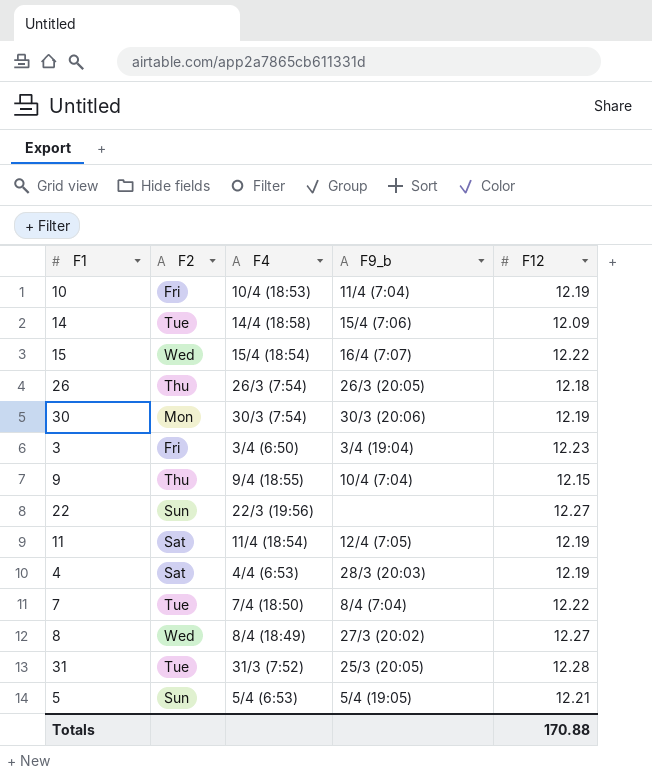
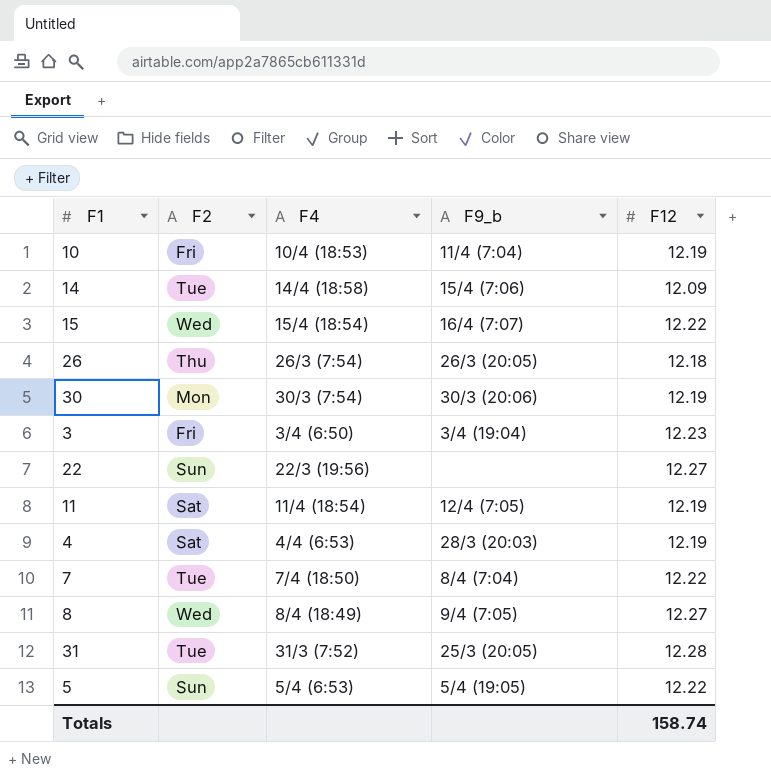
row 9: Thu | 9/4 (18:55) | 10/4 (7:04) | 12.15 -> none
8 | F9_b: 27/3 (20:02) -> 9/4 (7:05)
5 | F12: 12.21 -> 12.22
Totals | F12: 170.88 -> 158.74

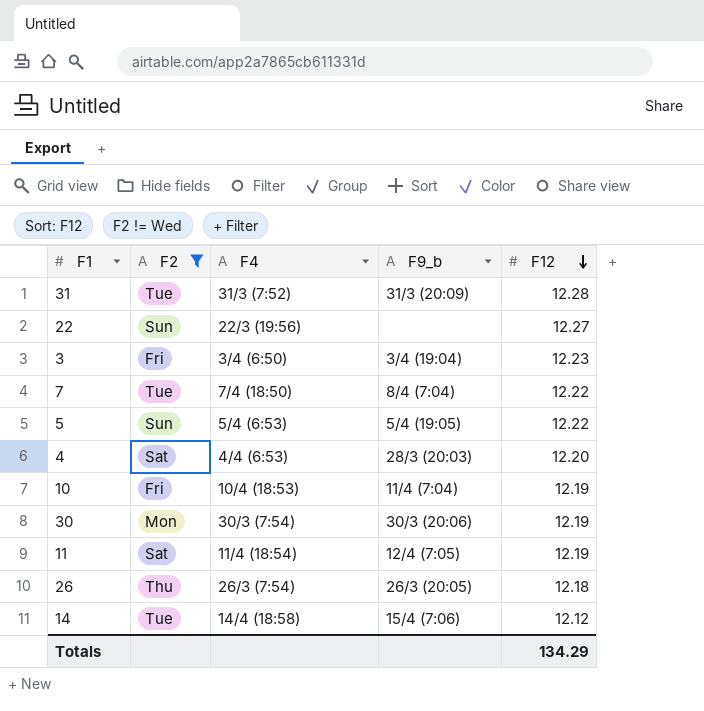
filter: none -> F2 != Wed
row order: none -> F12 descending
31 | F9_b: 25/3 (20:05) -> 31/3 (20:09)
4 | F12: 12.19 -> 12.20
14 | F12: 12.09 -> 12.12
Totals | F12: 158.74 -> 134.29

